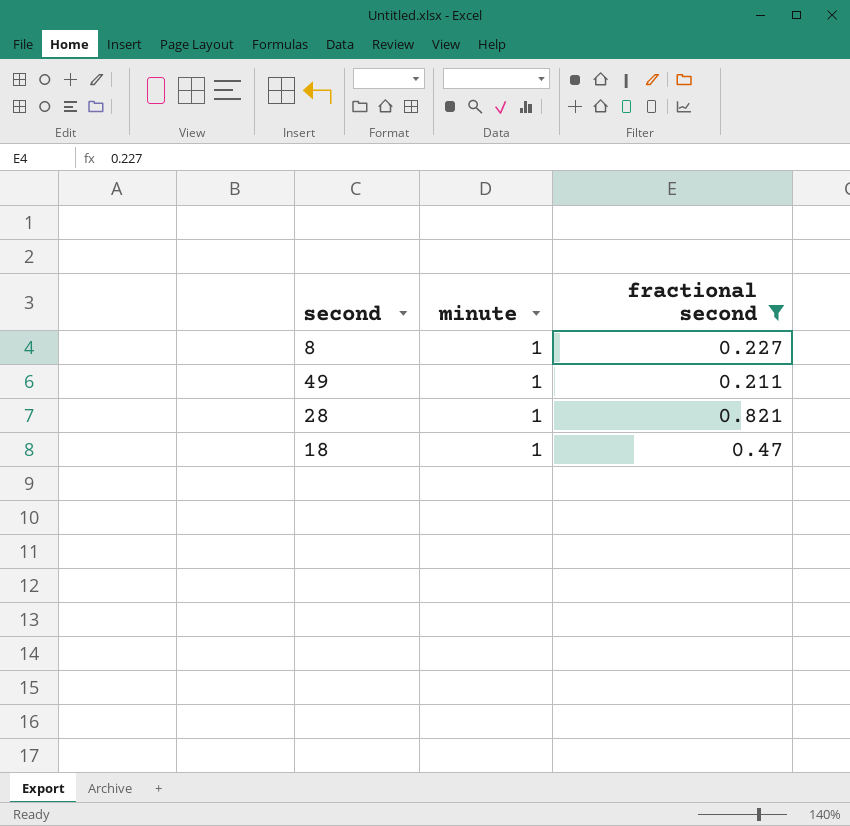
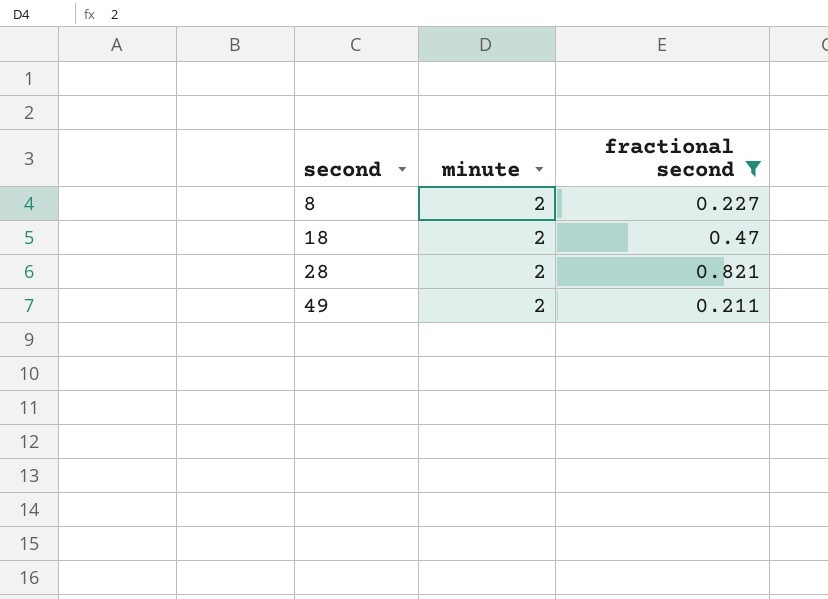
row order: none -> second ascending
8 | minute: 1 -> 2
18 | minute: 1 -> 2
28 | minute: 1 -> 2
49 | minute: 1 -> 2

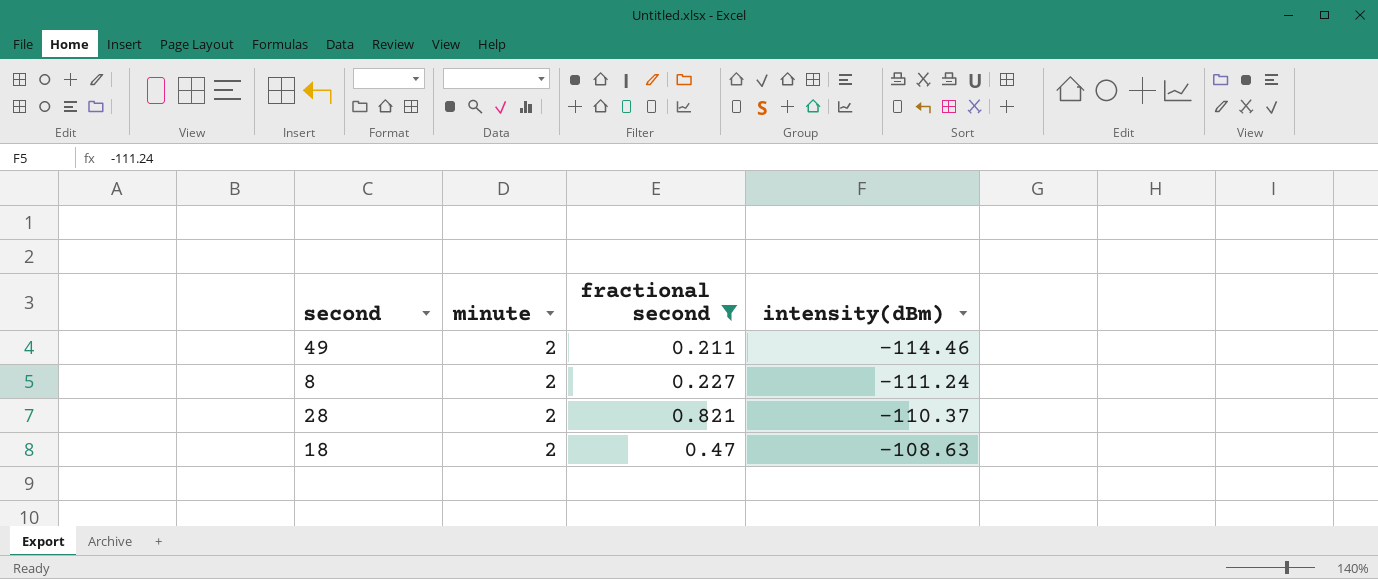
row order: second ascending -> intensity(dBm) ascending
column intensity(dBm) | position: none -> 4

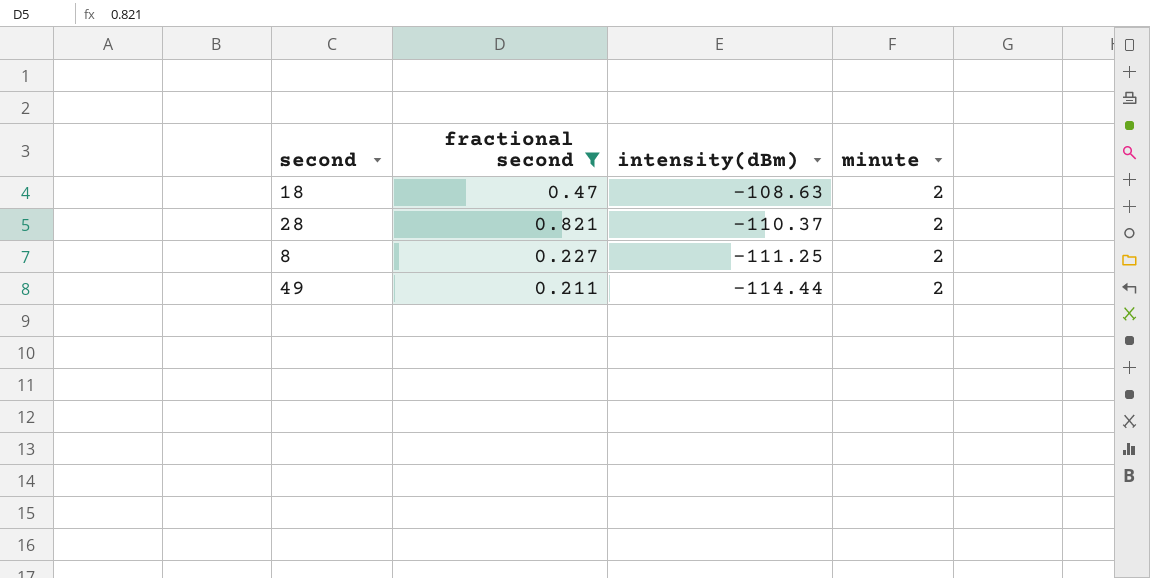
row order: intensity(dBm) ascending -> intensity(dBm) descending
column minute | position: 2 -> 4
8 | intensity(dBm): -111.24 -> -111.25
49 | intensity(dBm): -114.46 -> -114.44

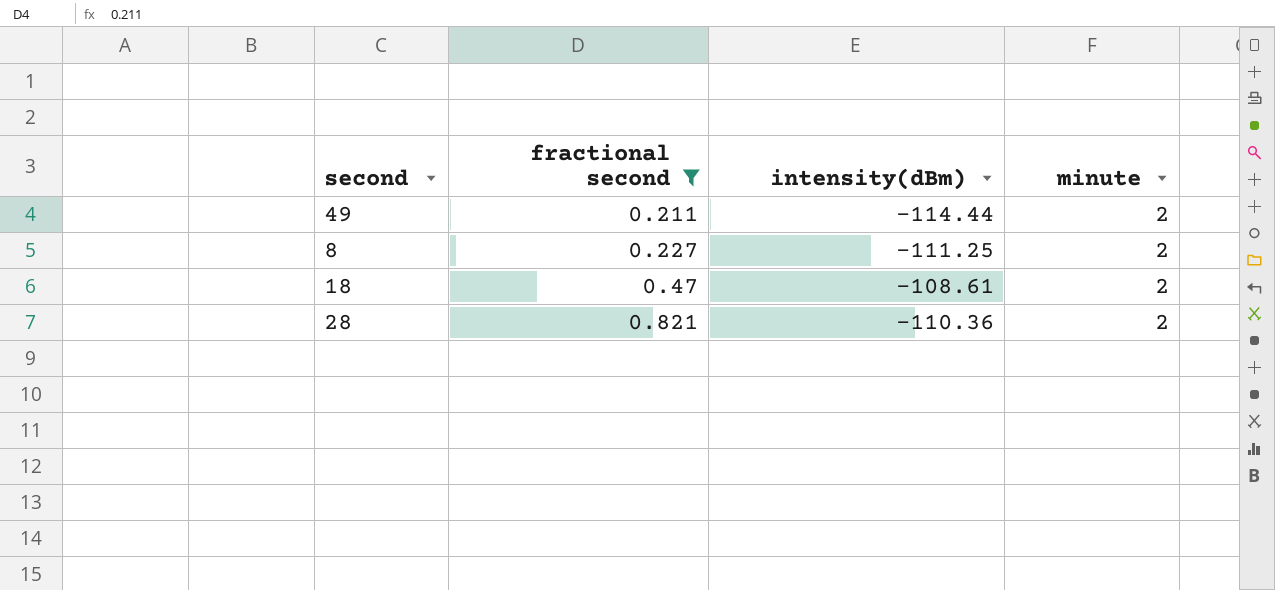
row order: intensity(dBm) descending -> fractional second ascending
18 | intensity(dBm): -108.63 -> -108.61
28 | intensity(dBm): -110.37 -> -110.36

